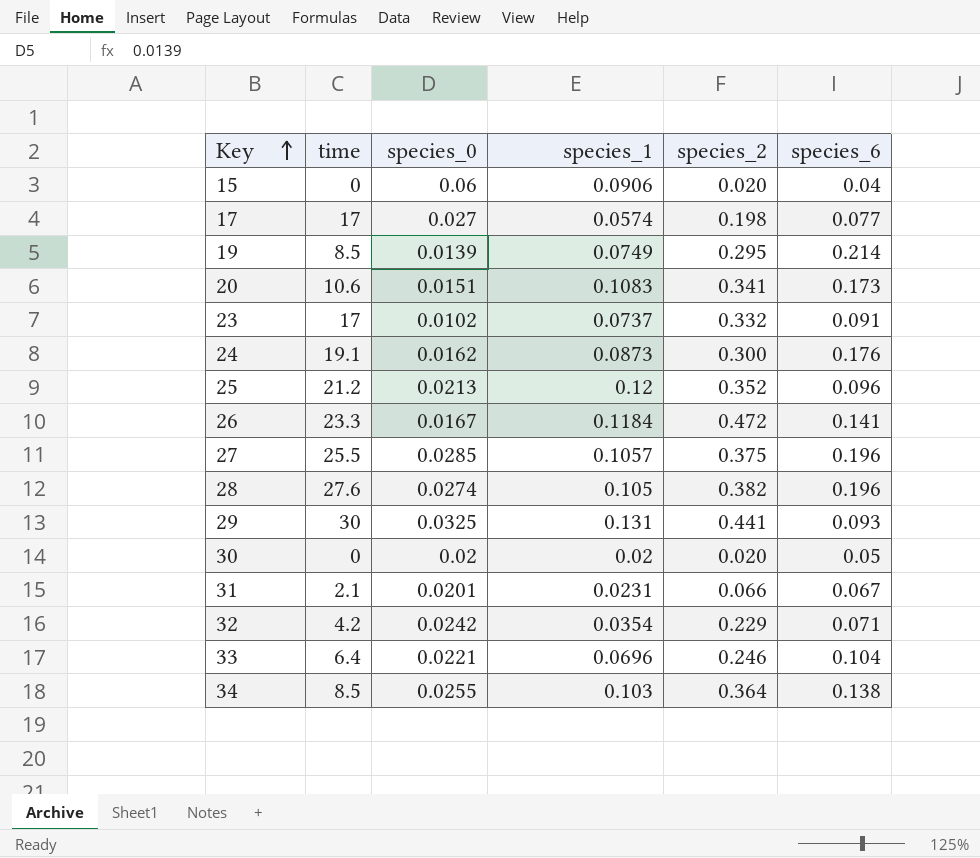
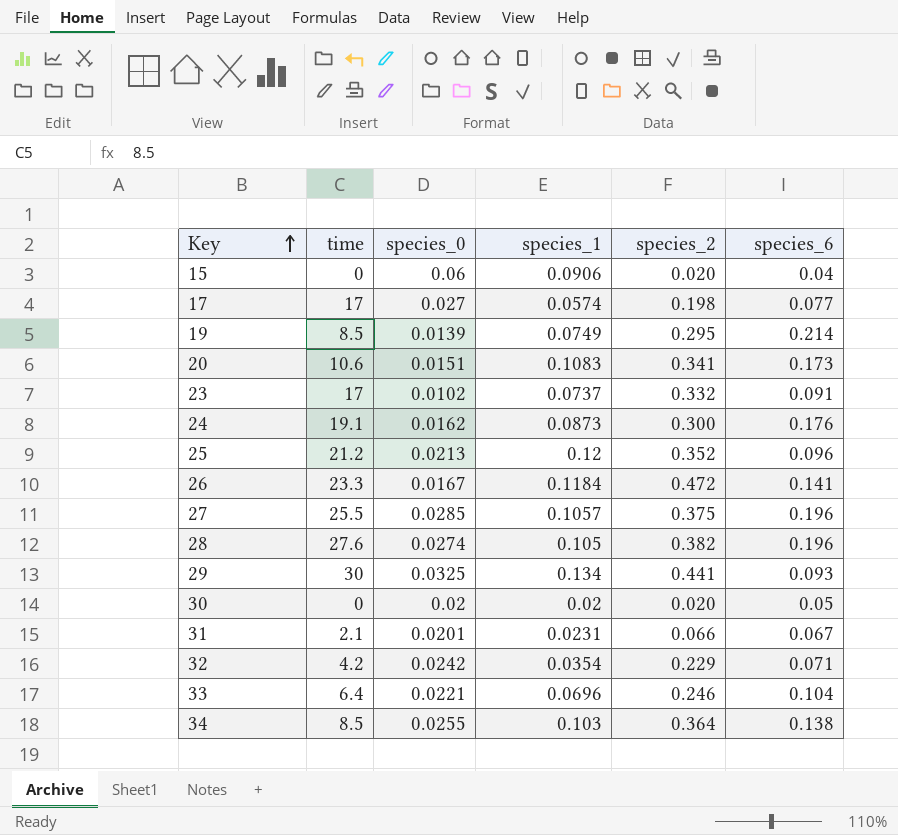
29 | species_1: 0.131 -> 0.134

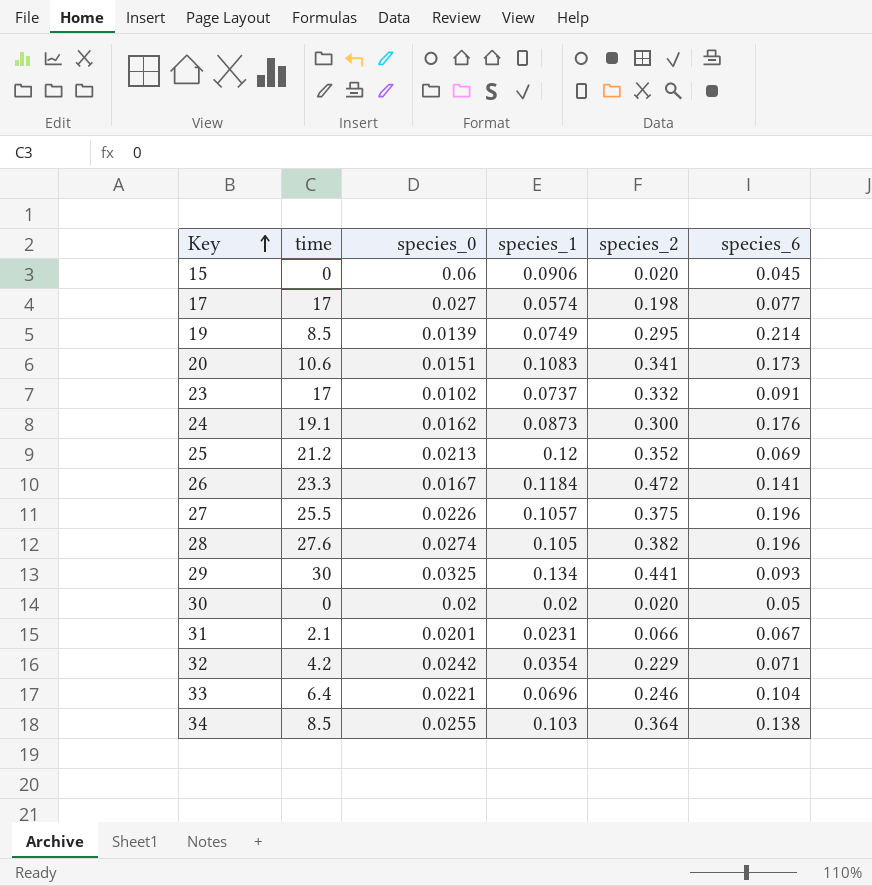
15 | species_6: 0.04 -> 0.045
25 | species_6: 0.096 -> 0.069
27 | species_0: 0.0285 -> 0.0226

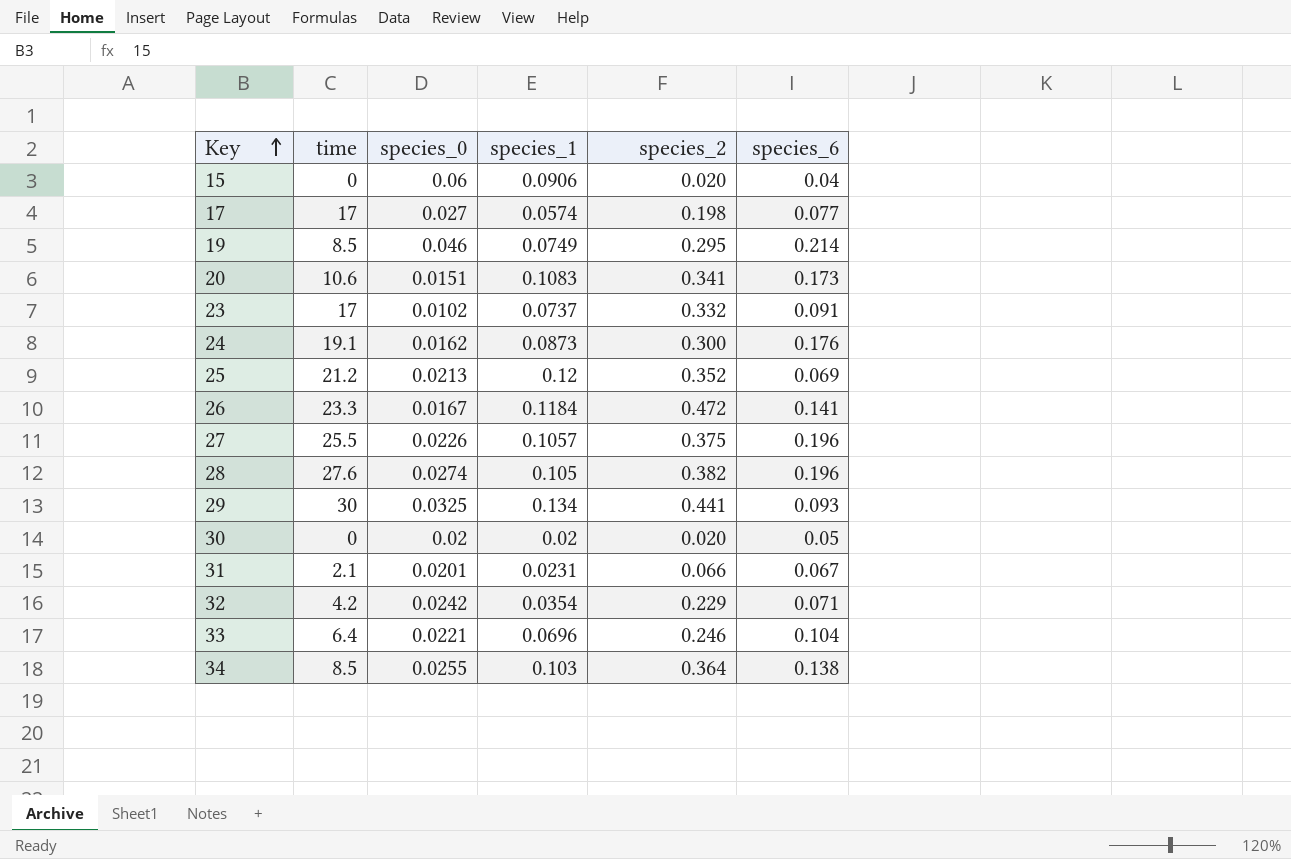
15 | species_6: 0.045 -> 0.04
19 | species_0: 0.0139 -> 0.046

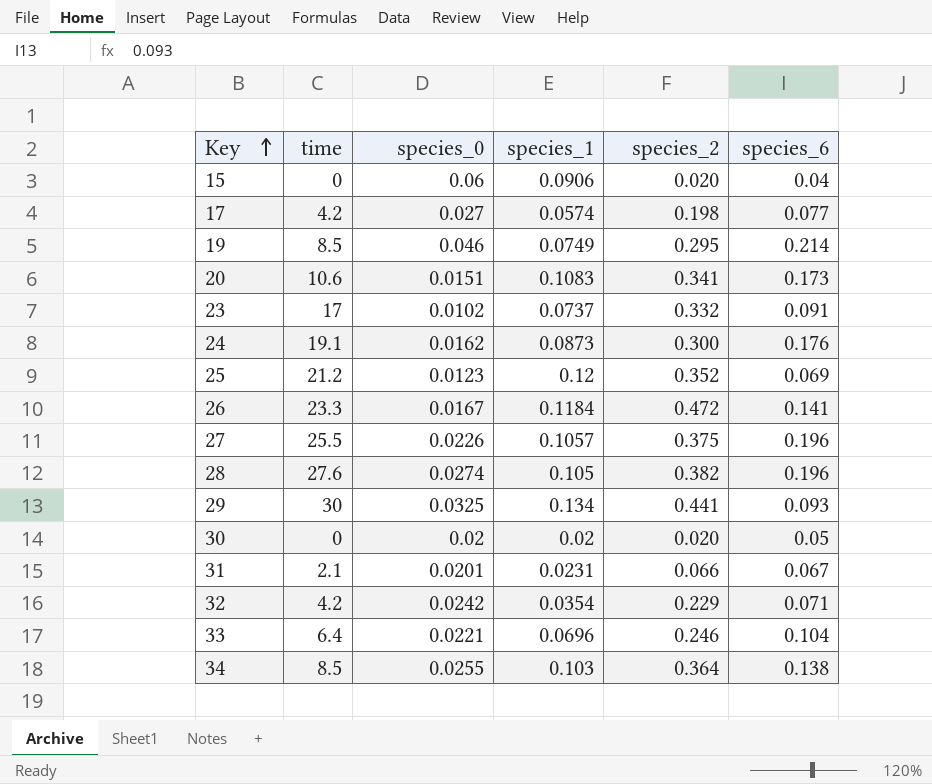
17 | time: 17 -> 4.2
25 | species_0: 0.0213 -> 0.0123

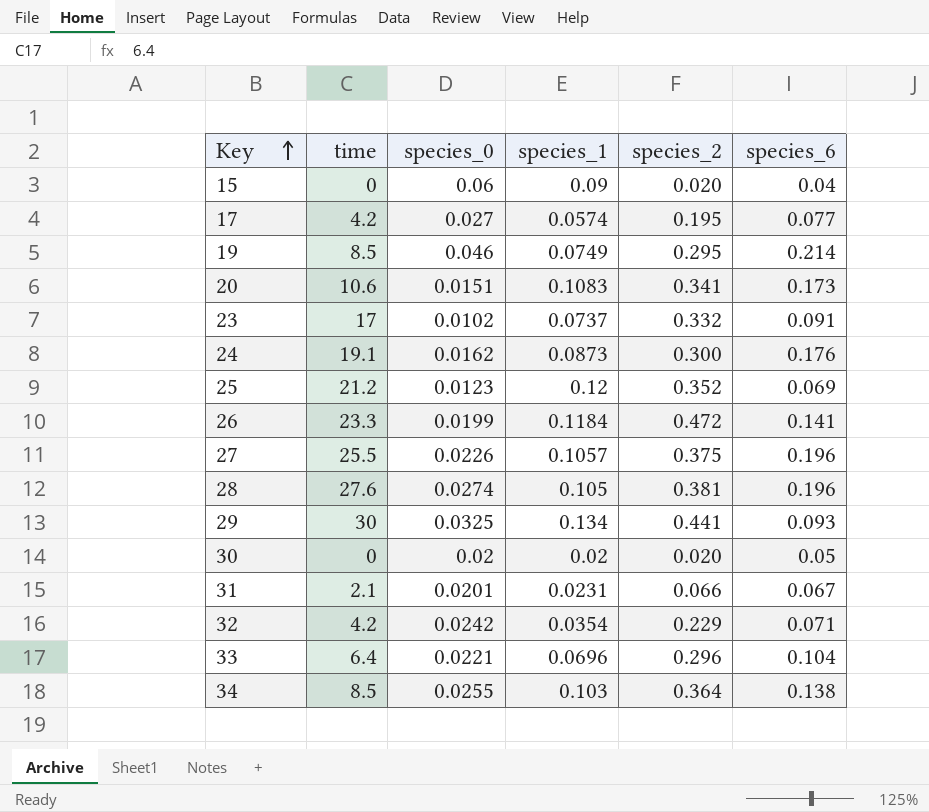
15 | species_1: 0.0906 -> 0.09
17 | species_2: 0.198 -> 0.195
26 | species_0: 0.0167 -> 0.0199
28 | species_2: 0.382 -> 0.381
33 | species_2: 0.246 -> 0.296

